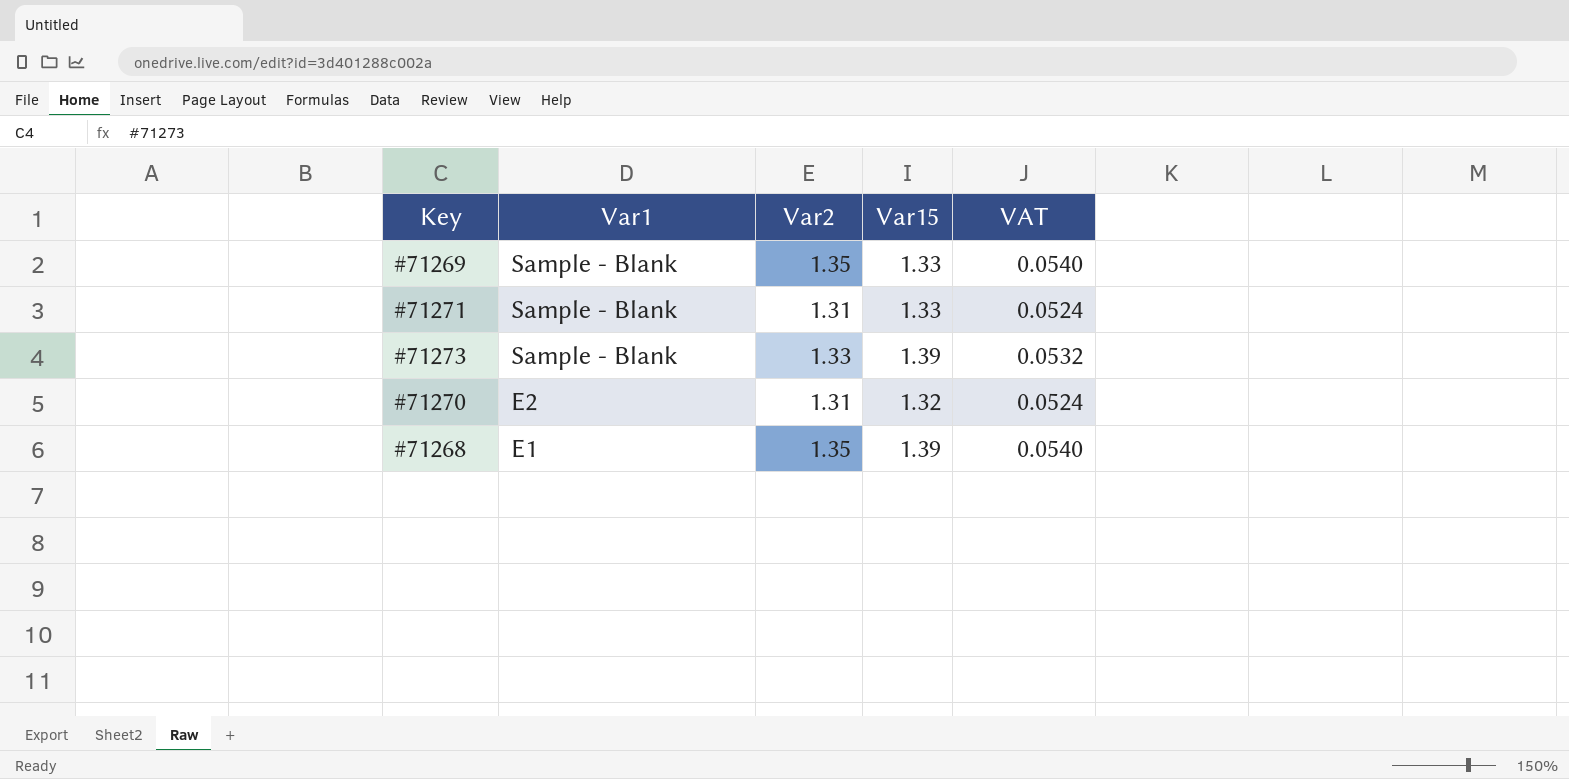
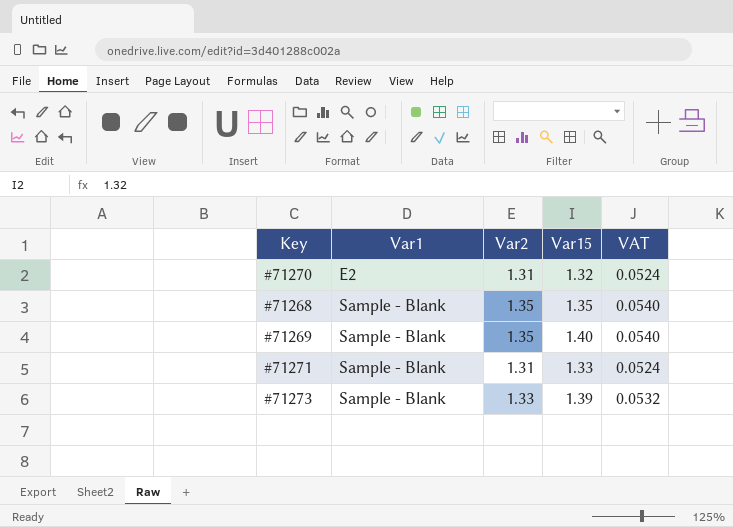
row order: Var1 descending -> Var1 ascending
#71268 | Var1: E1 -> Sample - Blank
#71268 | Var15: 1.39 -> 1.35
#71269 | Var15: 1.33 -> 1.40

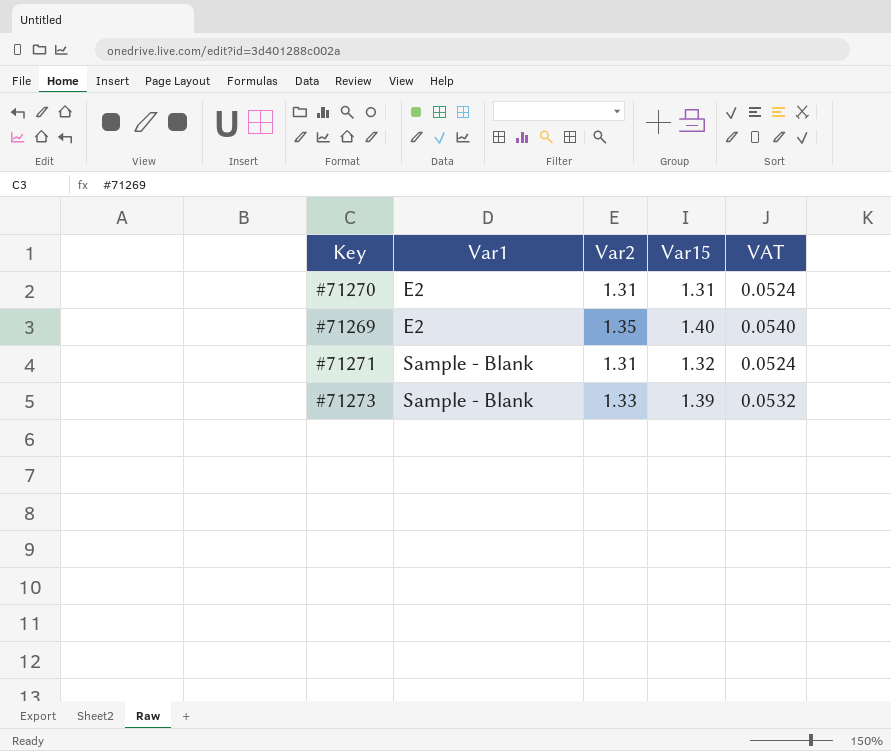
row #71268: Sample - Blank | 1.35 | 1.35 | 0.0540 -> none
#71270 | Var15: 1.32 -> 1.31
#71269 | Var1: Sample - Blank -> E2
#71271 | Var15: 1.33 -> 1.32

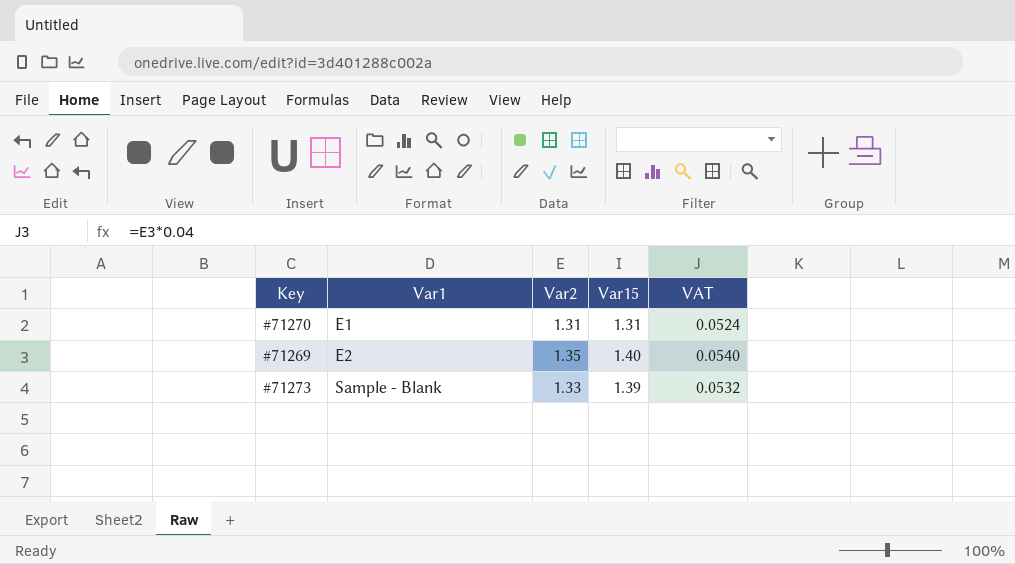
row #71271: Sample - Blank | 1.31 | 1.32 | 0.0524 -> none
#71270 | Var1: E2 -> E1

